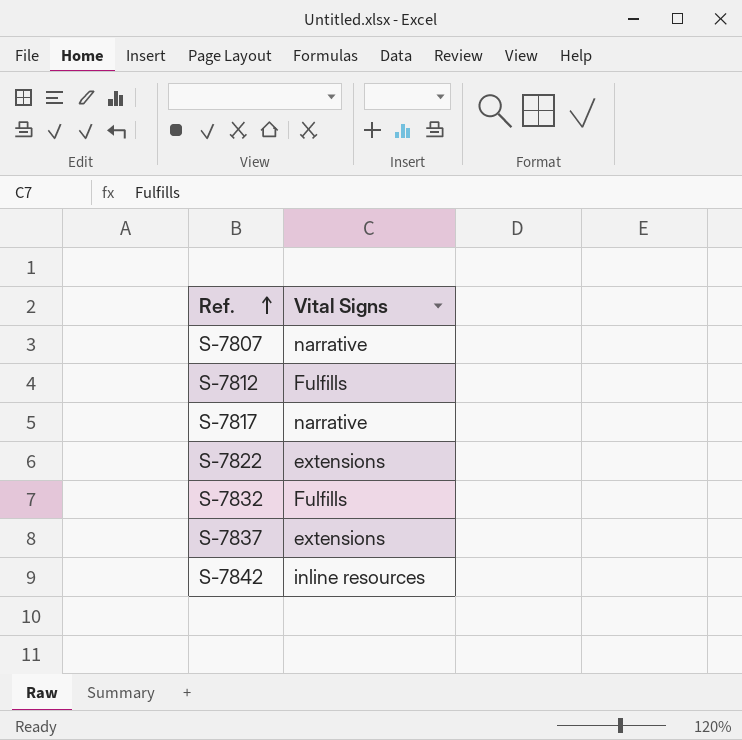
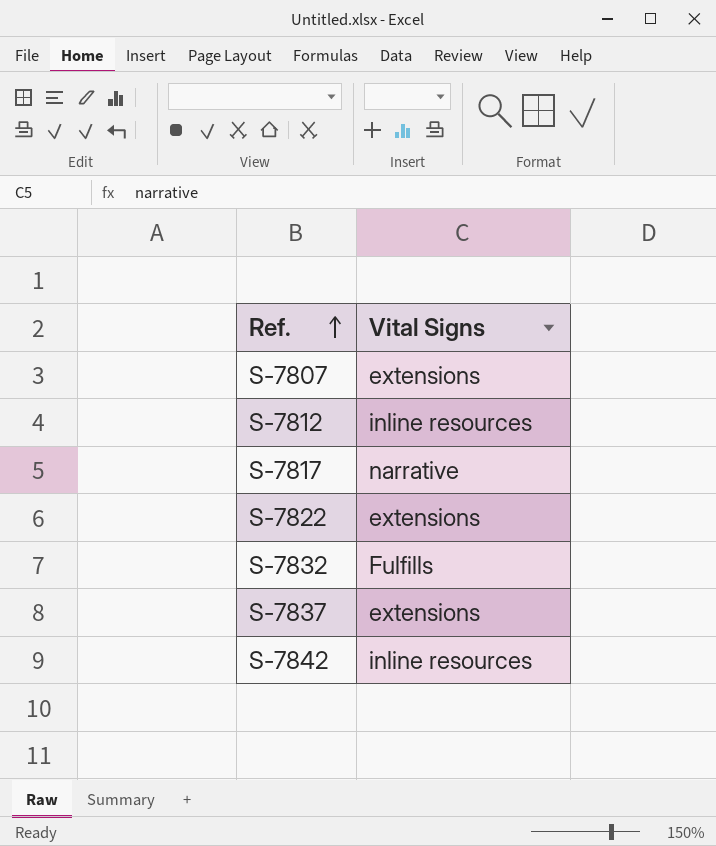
S-7807 | Vital Signs: narrative -> extensions
S-7812 | Vital Signs: Fulfills -> inline resources

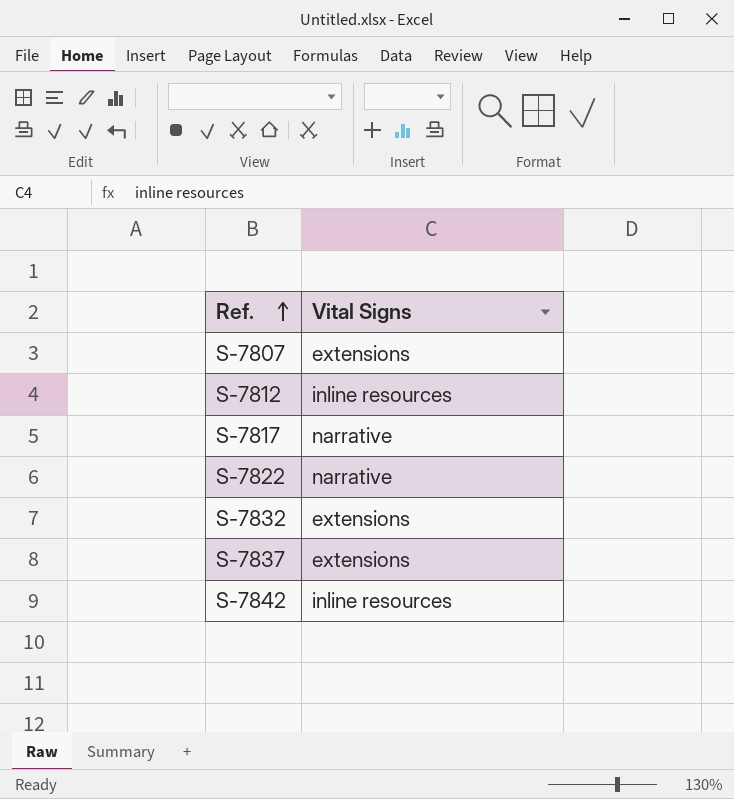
S-7822 | Vital Signs: extensions -> narrative
S-7832 | Vital Signs: Fulfills -> extensions

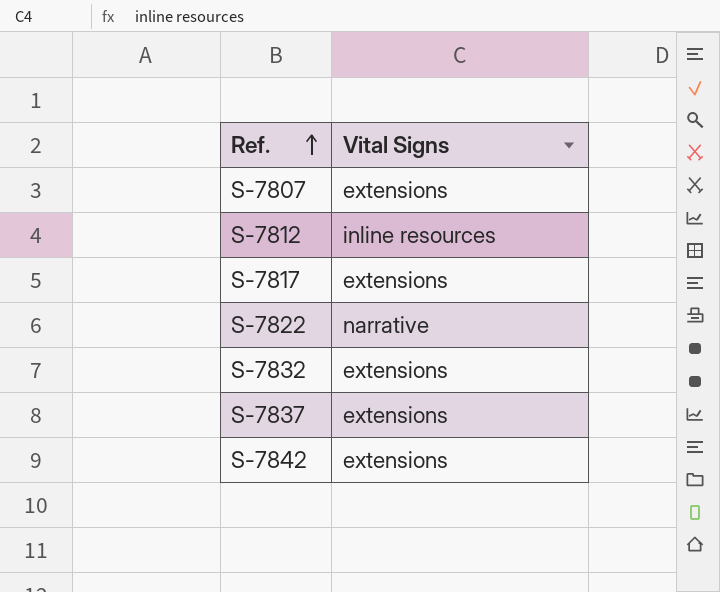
S-7817 | Vital Signs: narrative -> extensions
S-7842 | Vital Signs: inline resources -> extensions

